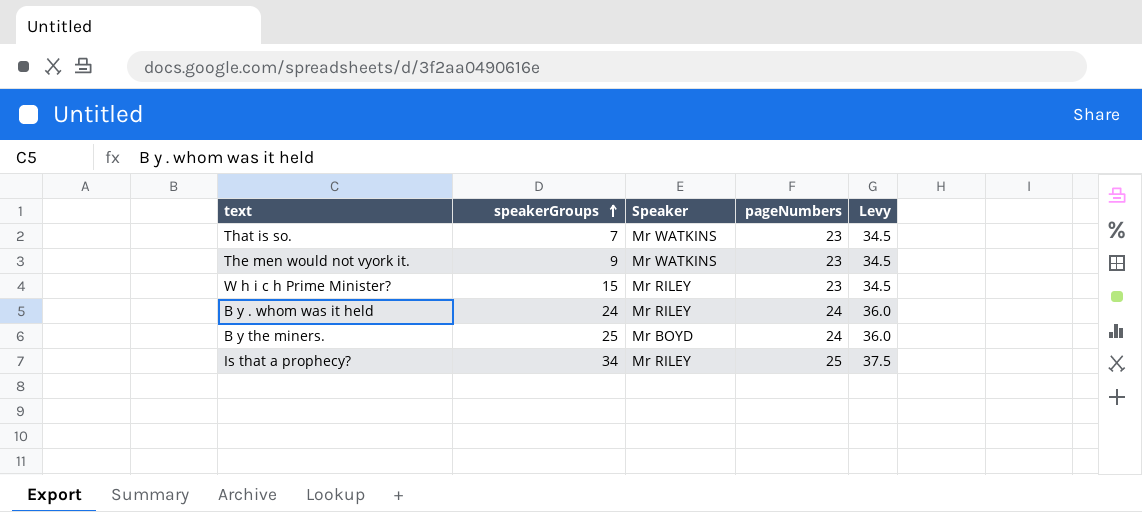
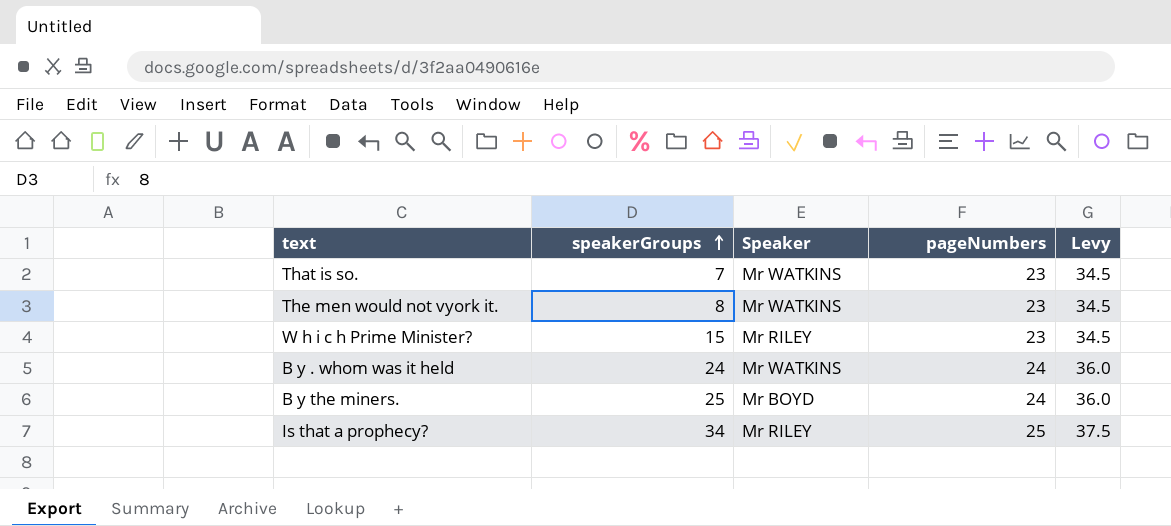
The men would not vyork it. | speakerGroups: 9 -> 8
B y . whom was it held | Speaker: Mr RILEY -> Mr WATKINS

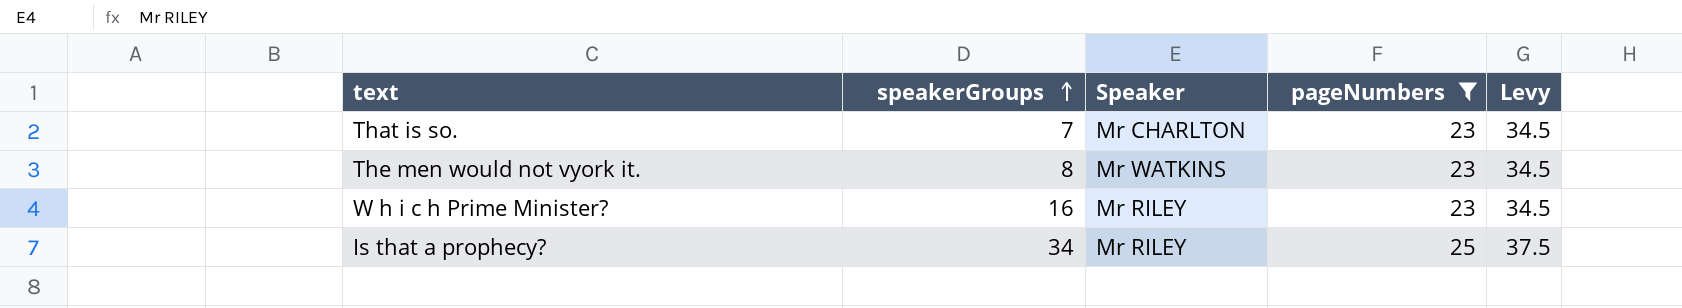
filter: none -> pageNumbers != 24
That is so. | Speaker: Mr WATKINS -> Mr CHARLTON
W h i c h Prime Minister? | speakerGroups: 15 -> 16

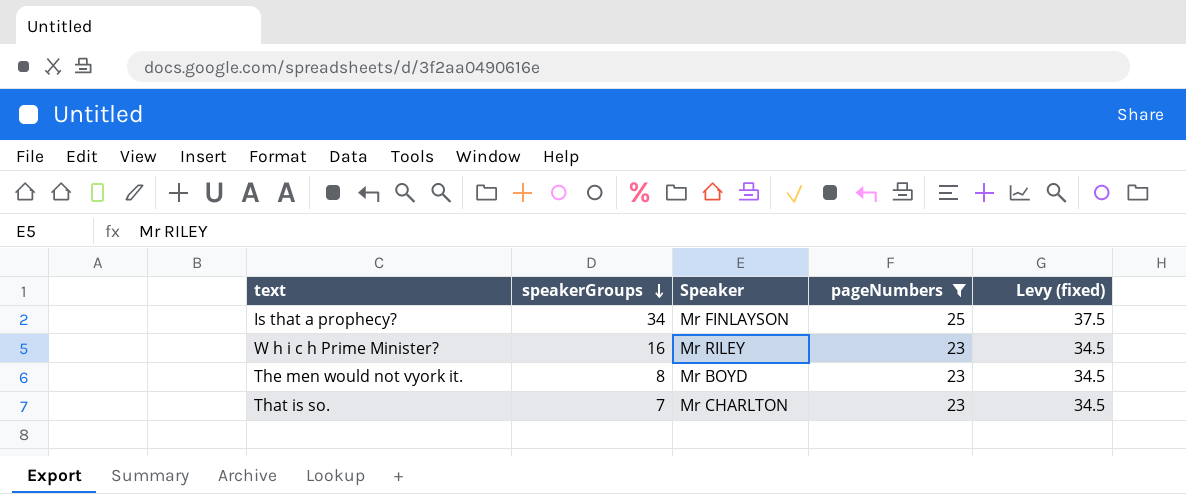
row order: speakerGroups ascending -> speakerGroups descending
column name: Levy -> Levy (fixed)
Is that a prophecy? | Speaker: Mr RILEY -> Mr FINLAYSON
The men would not vyork it. | Speaker: Mr WATKINS -> Mr BOYD

